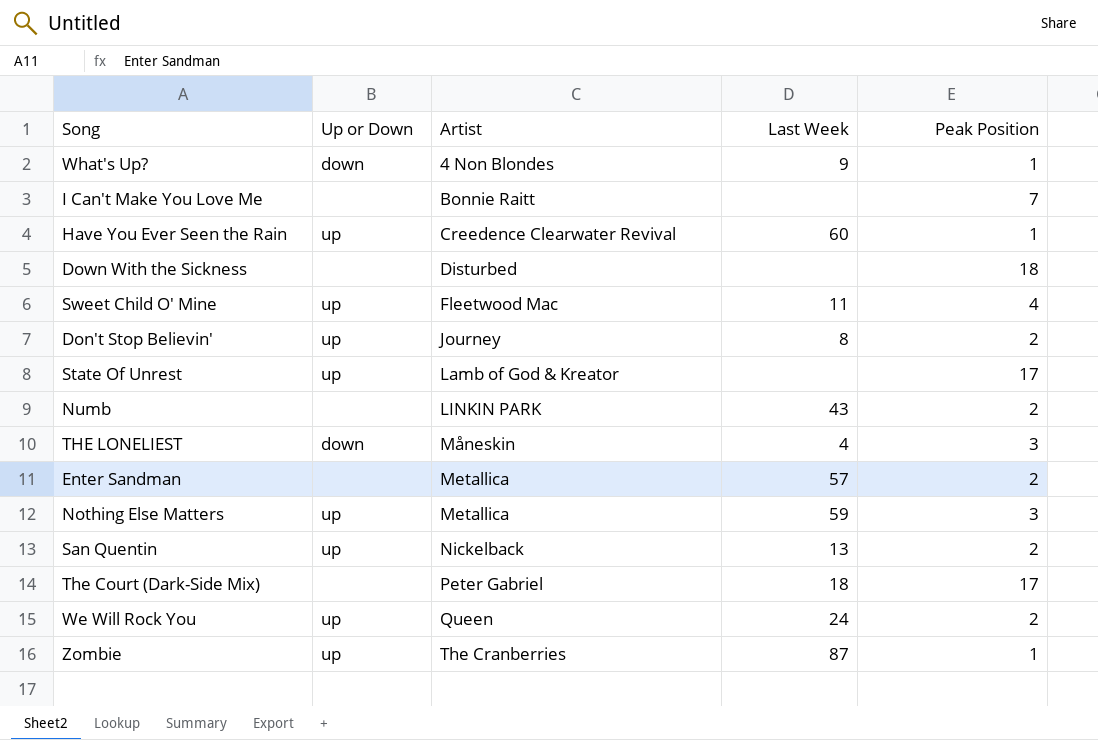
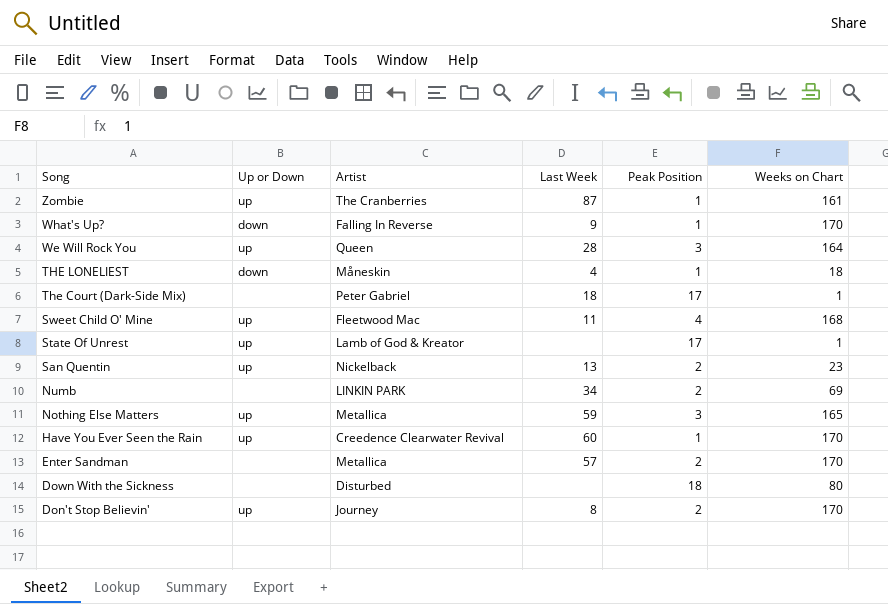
row order: Artist ascending -> Song descending
column Weeks on Chart | position: none -> 6
row I Can't Make You Love Me: none | Bonnie Raitt | none | 7 -> none
What's Up? | Artist: 4 Non Blondes -> Falling In Reverse
We Will Rock You | Last Week: 24 -> 28
We Will Rock You | Peak Position: 2 -> 3
THE LONELIEST | Peak Position: 3 -> 1
Numb | Last Week: 43 -> 34

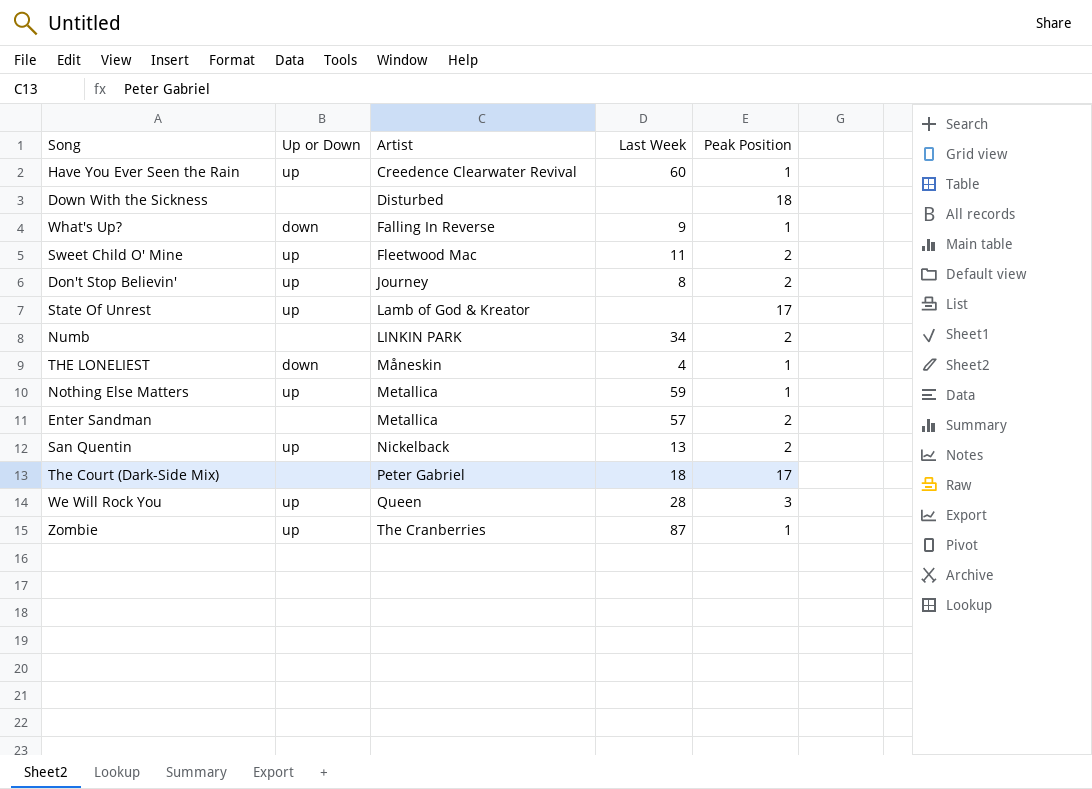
row order: Song descending -> Artist ascending
column Weeks on Chart | position: 6 -> none
Sweet Child O' Mine | Peak Position: 4 -> 2
Nothing Else Matters | Peak Position: 3 -> 1

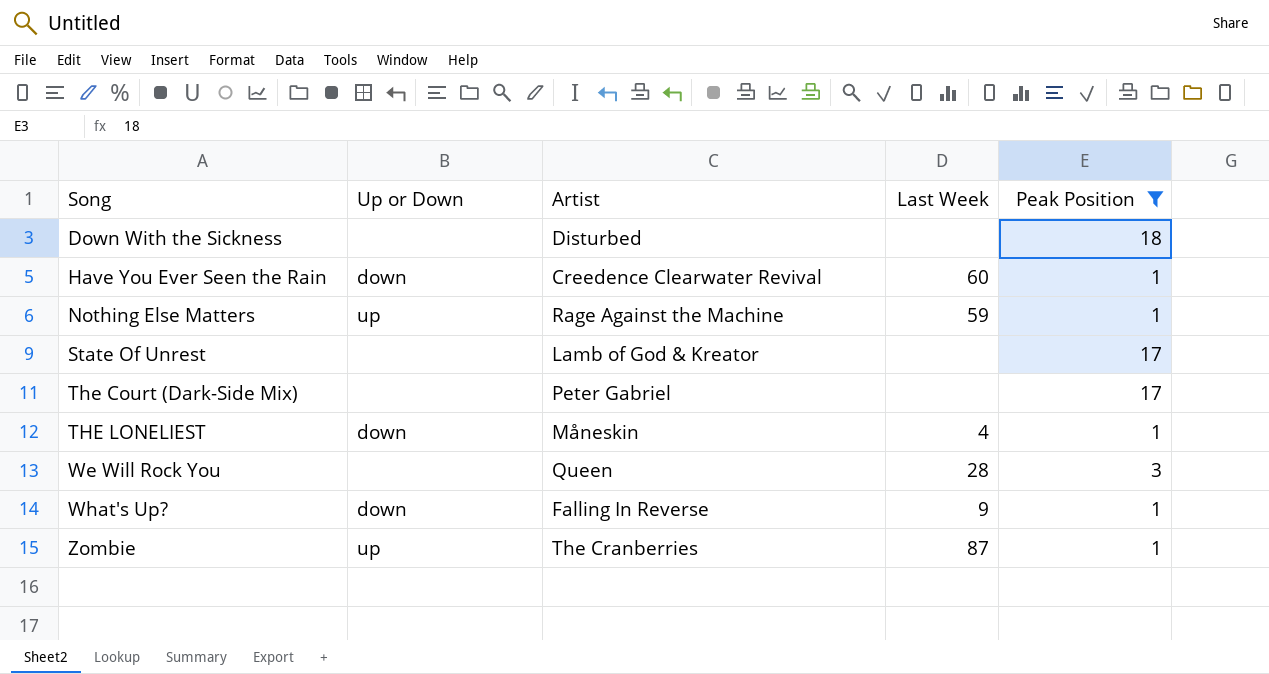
filter: none -> Peak Position != 2
row order: Artist ascending -> Song ascending
Have You Ever Seen the Rain | Up or Down: up -> down
Nothing Else Matters | Artist: Metallica -> Rage Against the Machine
State Of Unrest | Up or Down: up -> none
The Court (Dark-Side Mix) | Last Week: 18 -> none
We Will Rock You | Up or Down: up -> none

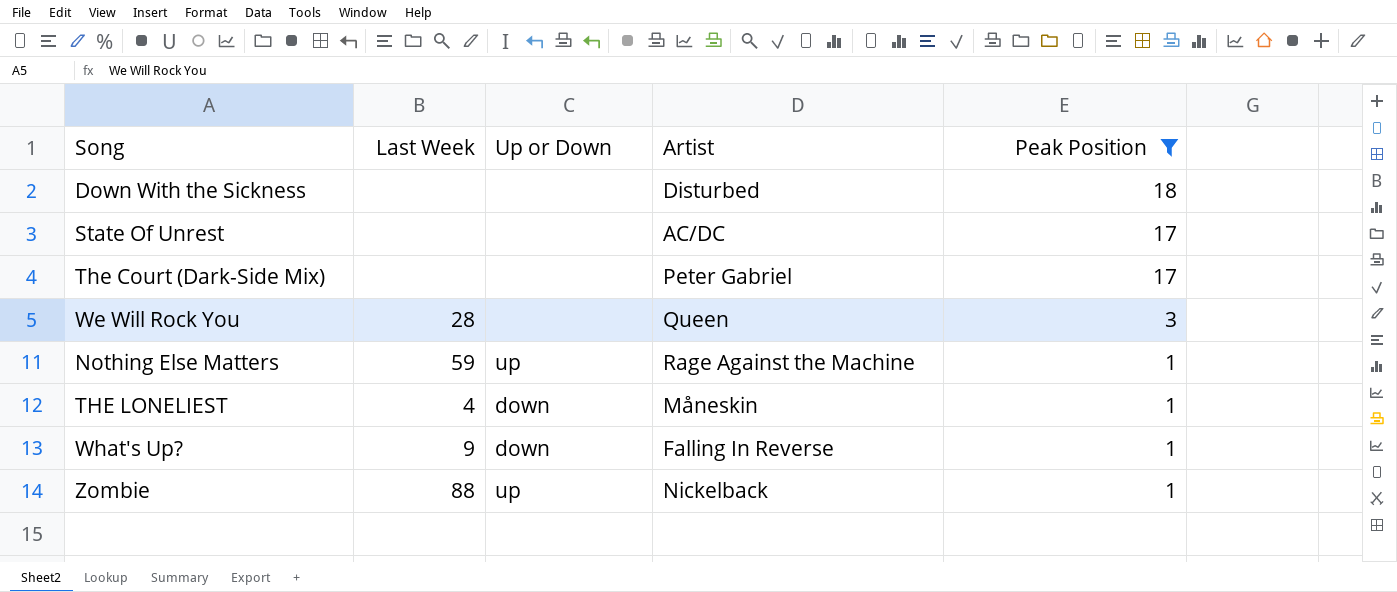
row order: Song ascending -> Peak Position descending
column Last Week | position: 4 -> 2
row Have You Ever Seen the Rain: down | Creedence Clearwater Revival | 60 | 1 -> none
State Of Unrest | Artist: Lamb of God & Kreator -> AC/DC
Zombie | Last Week: 87 -> 88
Zombie | Artist: The Cranberries -> Nickelback

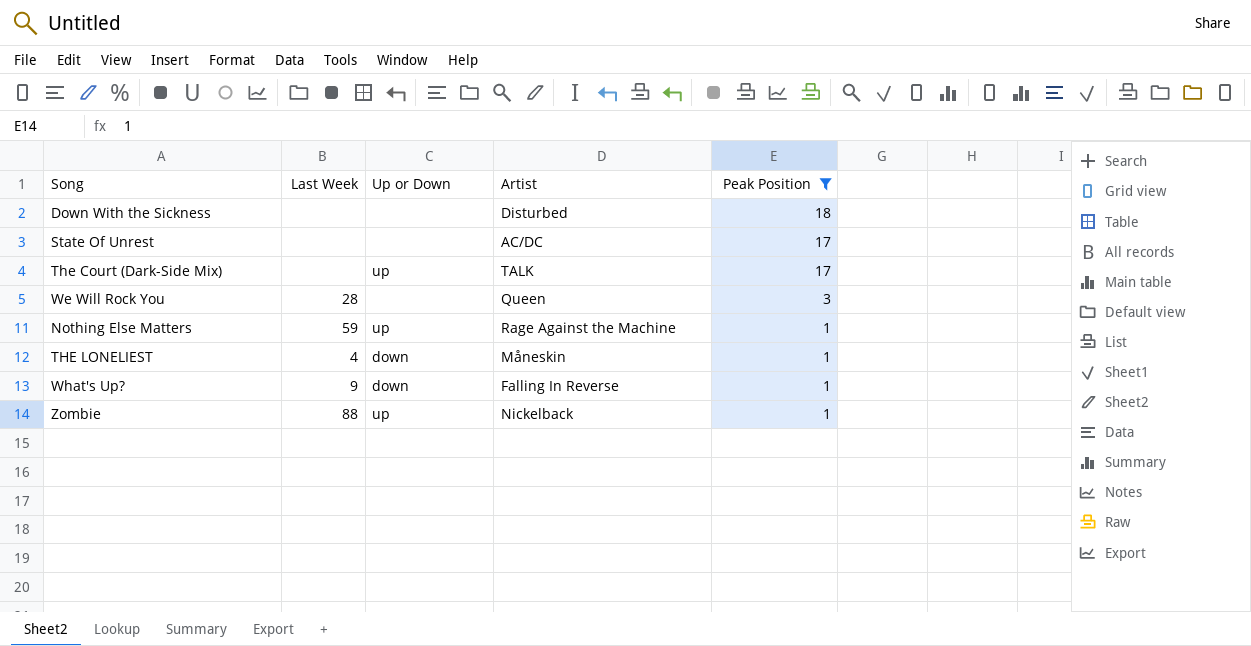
The Court (Dark-Side Mix) | Up or Down: none -> up
The Court (Dark-Side Mix) | Artist: Peter Gabriel -> TALK

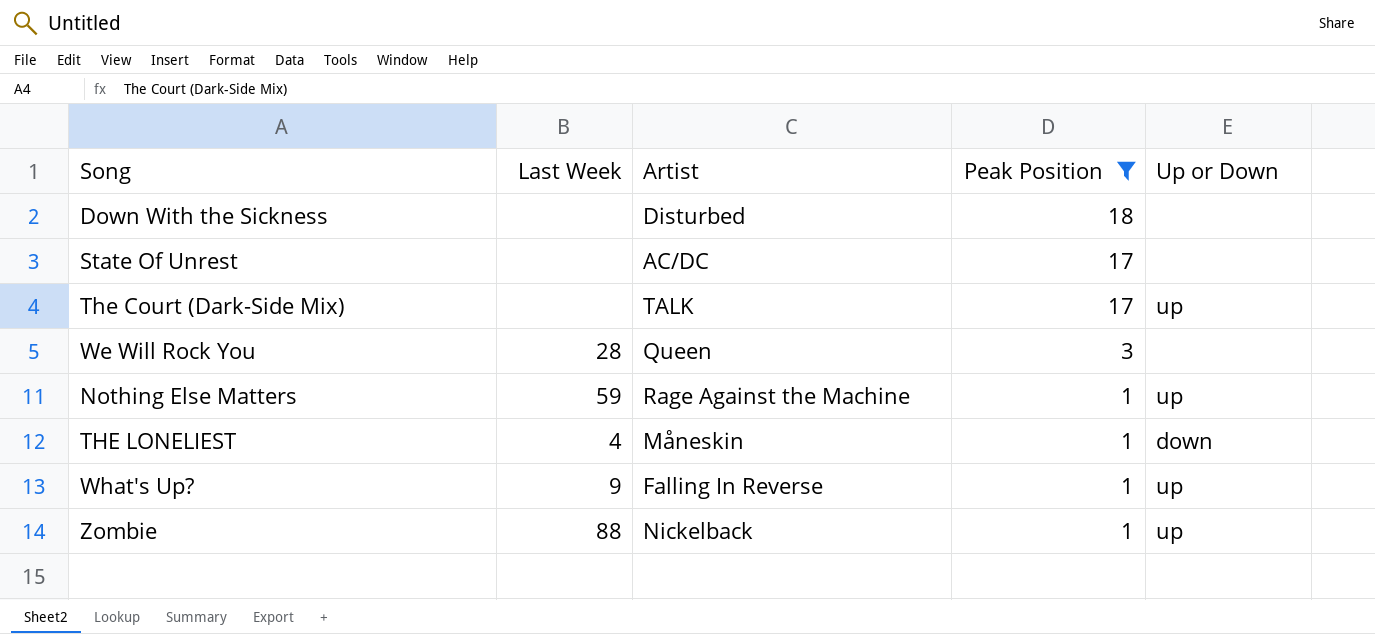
column Up or Down | position: 3 -> 5
What's Up? | Up or Down: down -> up

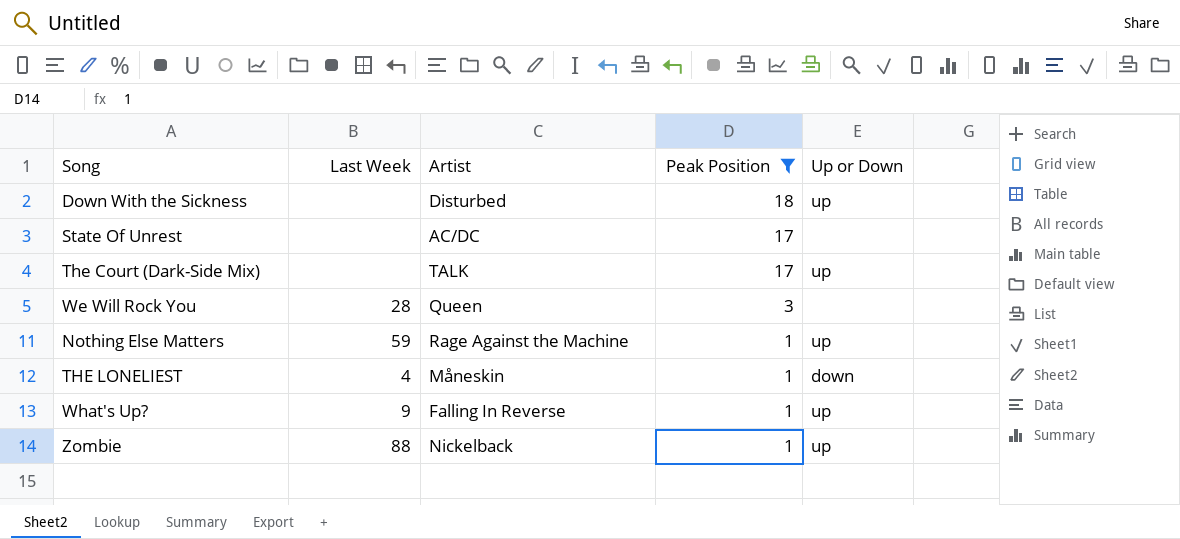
Down With the Sickness | Up or Down: none -> up

